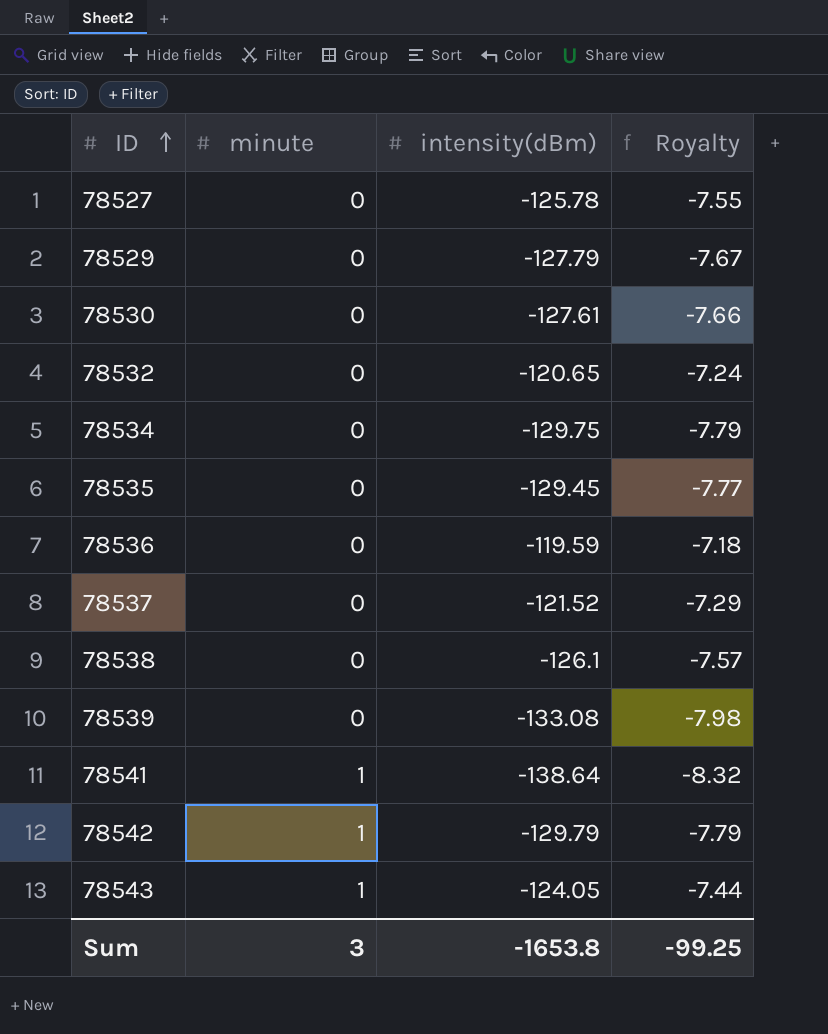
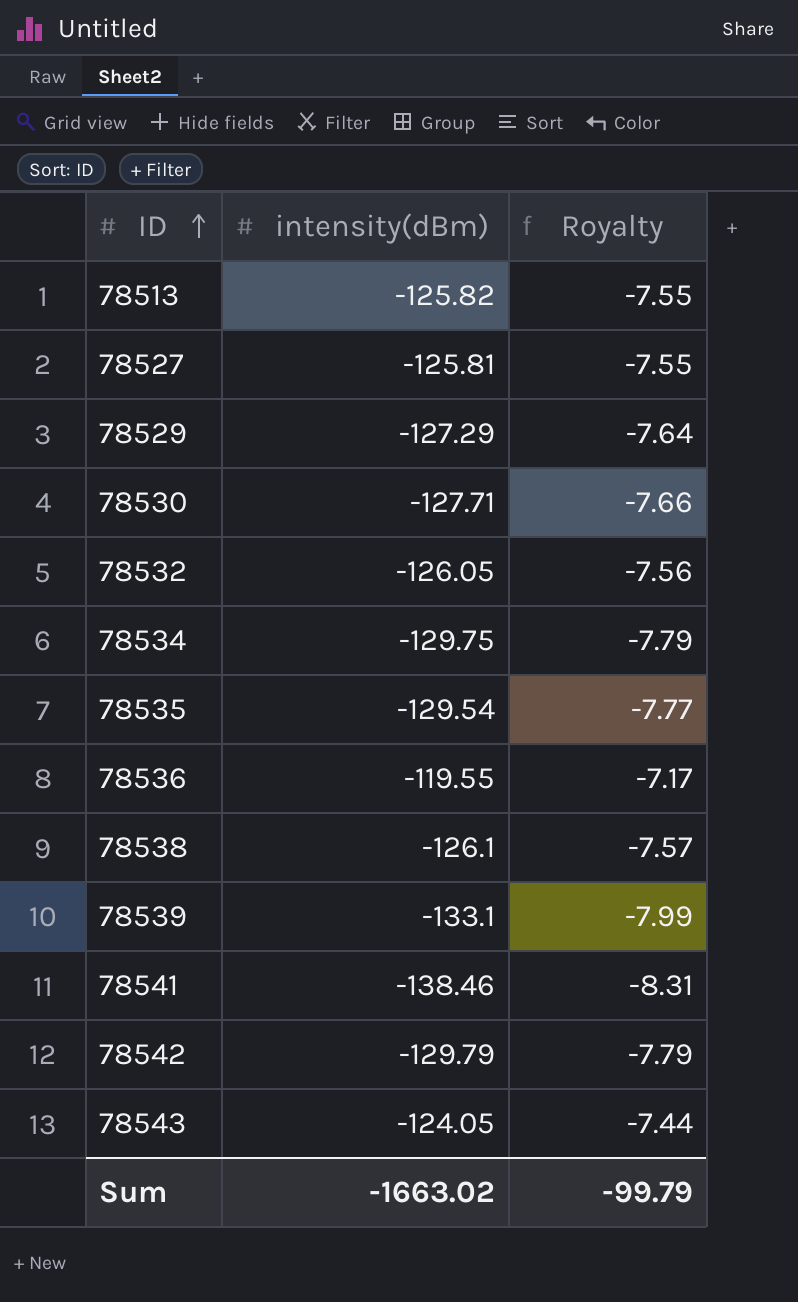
column minute | position: 2 -> none
row 78537: 0 | -121.52 | -7.29 -> none
row 78513: none -> -125.82 | -7.55
78527 | intensity(dBm): -125.78 -> -125.81
78529 | intensity(dBm): -127.79 -> -127.29
78529 | Royalty: -7.67 -> -7.64
78530 | intensity(dBm): -127.61 -> -127.71
78532 | intensity(dBm): -120.65 -> -126.05
78532 | Royalty: -7.24 -> -7.56
78535 | intensity(dBm): -129.45 -> -129.54
78536 | intensity(dBm): -119.59 -> -119.55
78536 | Royalty: -7.18 -> -7.17
78539 | intensity(dBm): -133.08 -> -133.1
78539 | Royalty: -7.98 -> -7.99
78541 | intensity(dBm): -138.64 -> -138.46
78541 | Royalty: -8.32 -> -8.31
Sum | intensity(dBm): -1653.8 -> -1663.02
Sum | Royalty: -99.25 -> -99.79

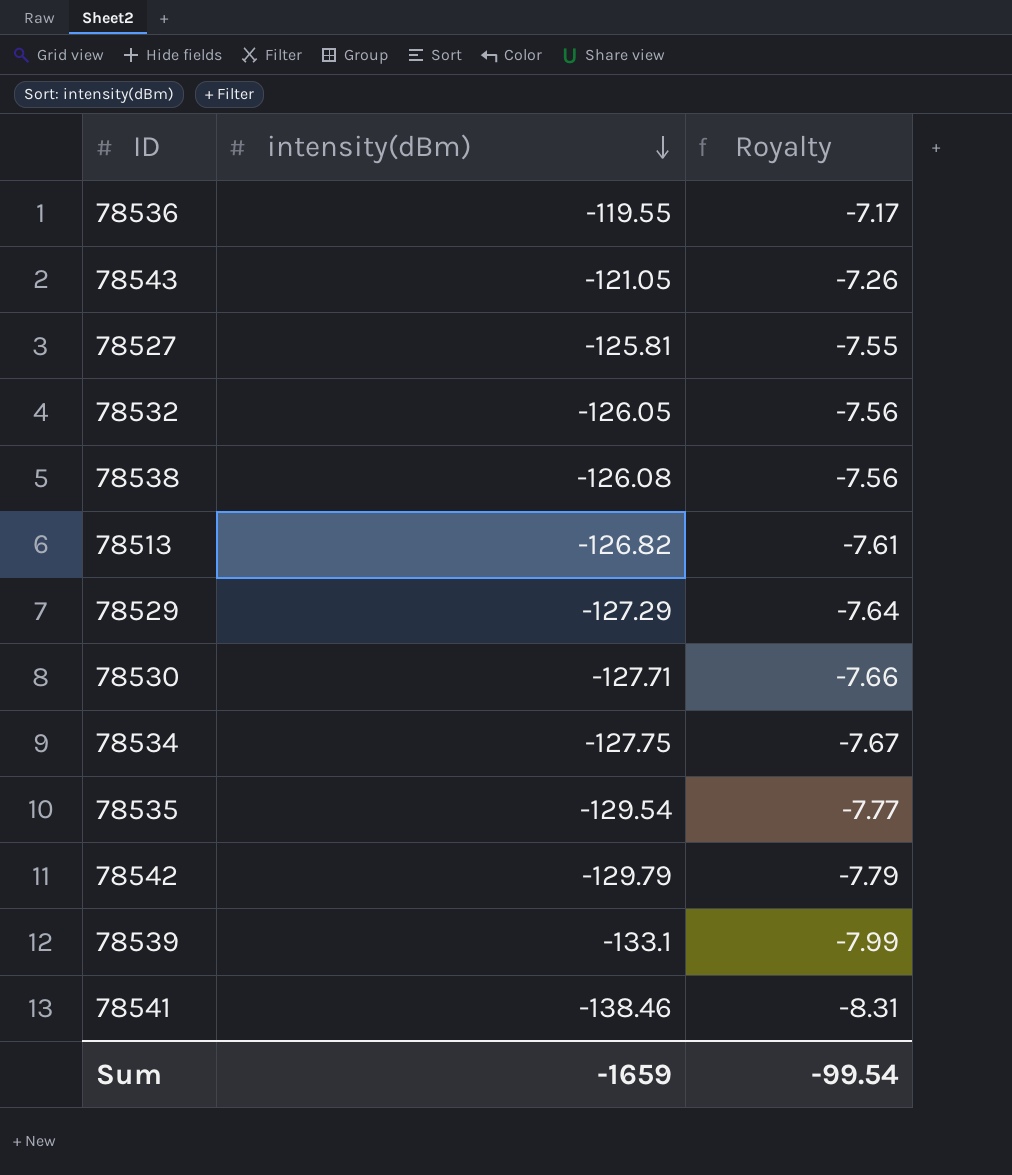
row order: ID ascending -> intensity(dBm) descending
78543 | intensity(dBm): -124.05 -> -121.05
78543 | Royalty: -7.44 -> -7.26
78538 | intensity(dBm): -126.1 -> -126.08
78538 | Royalty: -7.57 -> -7.56
78513 | intensity(dBm): -125.82 -> -126.82
78513 | Royalty: -7.55 -> -7.61
78534 | intensity(dBm): -129.75 -> -127.75
78534 | Royalty: -7.79 -> -7.67
Sum | intensity(dBm): -1663.02 -> -1659
Sum | Royalty: -99.79 -> -99.54

